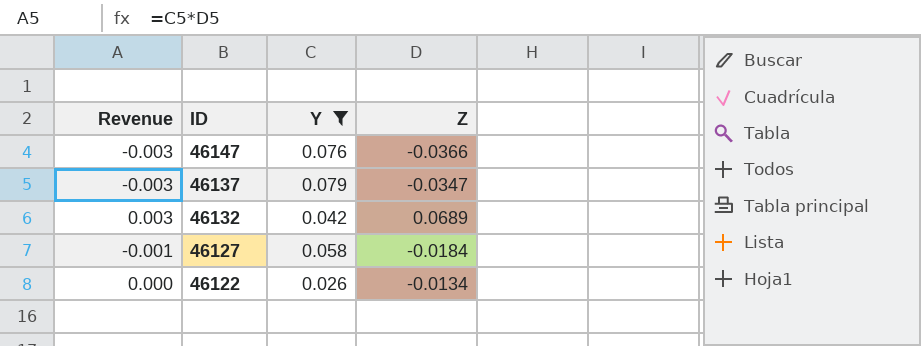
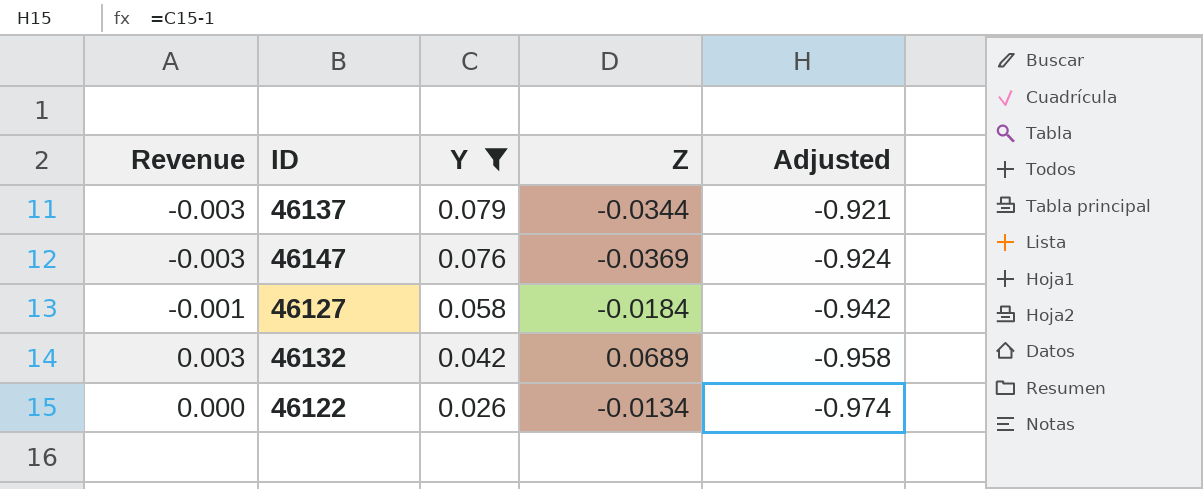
row order: ID descending -> Y descending
column Adjusted | formula: none -> [Y] - 1
46137 | Z: -0.0347 -> -0.0344
46147 | Z: -0.0366 -> -0.0369

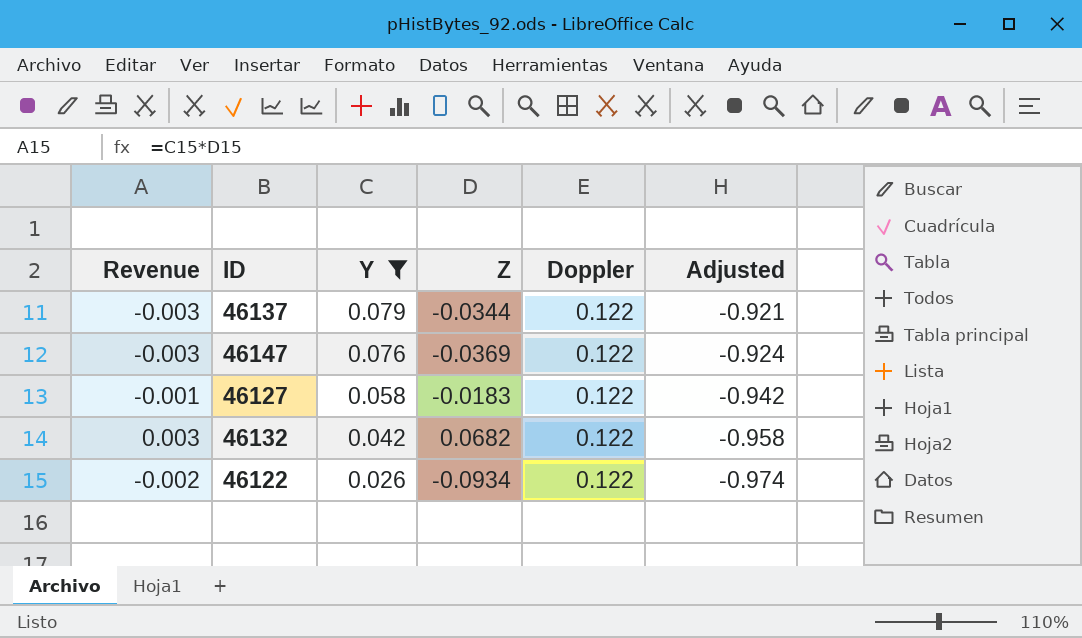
column Doppler | position: none -> 5
46127 | Z: -0.0184 -> -0.0183
46132 | Z: 0.0689 -> 0.0682
46122 | Revenue: 0.000 -> -0.002
46122 | Z: -0.0134 -> -0.0934

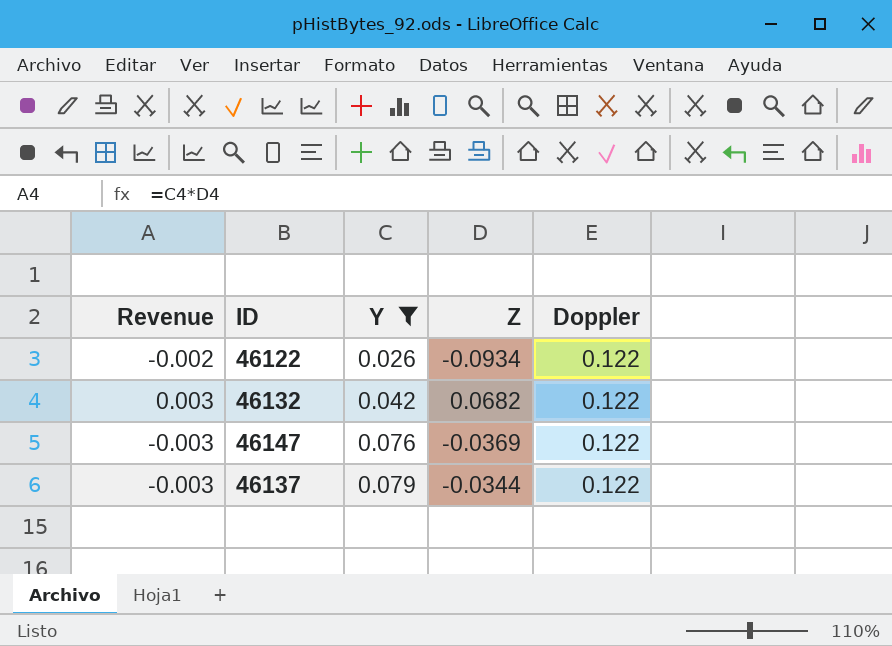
row order: Y descending -> Y ascending
column Adjusted | formula: [Y] - 1 -> none
row 46127: -0.001 | 0.058 | -0.0183 | 0.122 | -0.942 -> none

